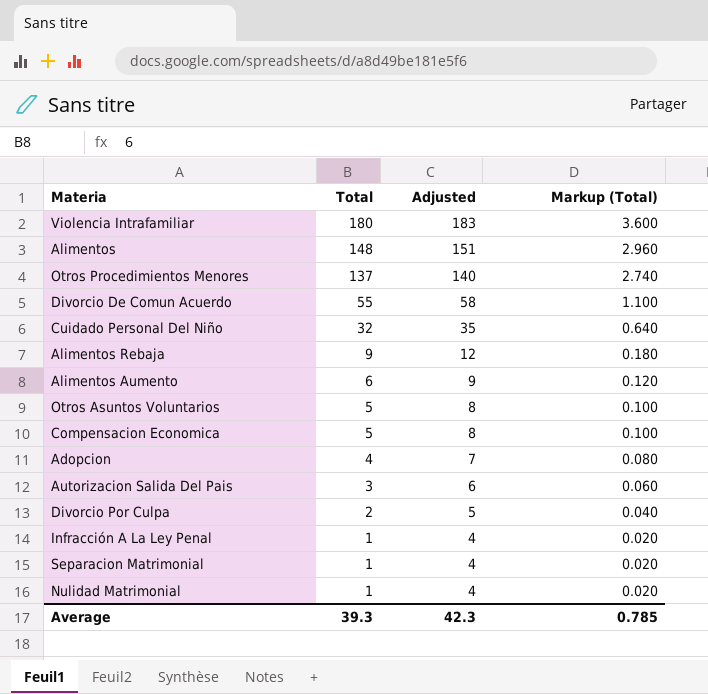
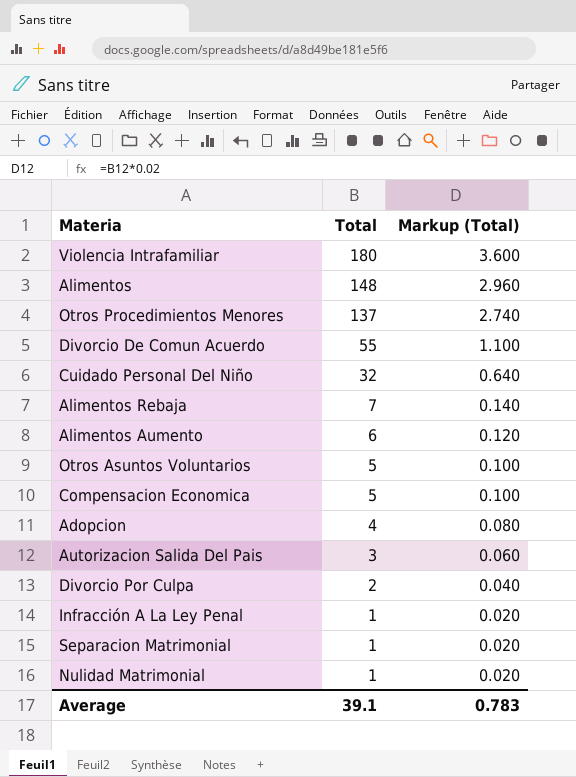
column Adjusted | formula: [Total] + 3 -> none
Alimentos Rebaja | Total: 9 -> 7
Alimentos Rebaja | Markup (Total): 0.180 -> 0.140
Average | Total: 39.3 -> 39.1
Average | Markup (Total): 0.785 -> 0.783

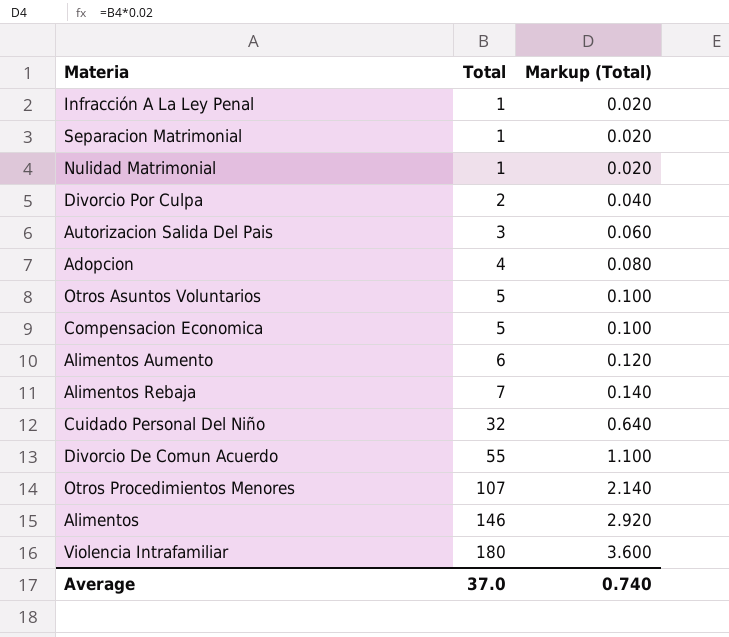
row order: Total descending -> Total ascending
Otros Procedimientos Menores | Total: 137 -> 107
Otros Procedimientos Menores | Markup (Total): 2.740 -> 2.140
Alimentos | Total: 148 -> 146
Alimentos | Markup (Total): 2.960 -> 2.920
Average | Total: 39.1 -> 37.0
Average | Markup (Total): 0.783 -> 0.740

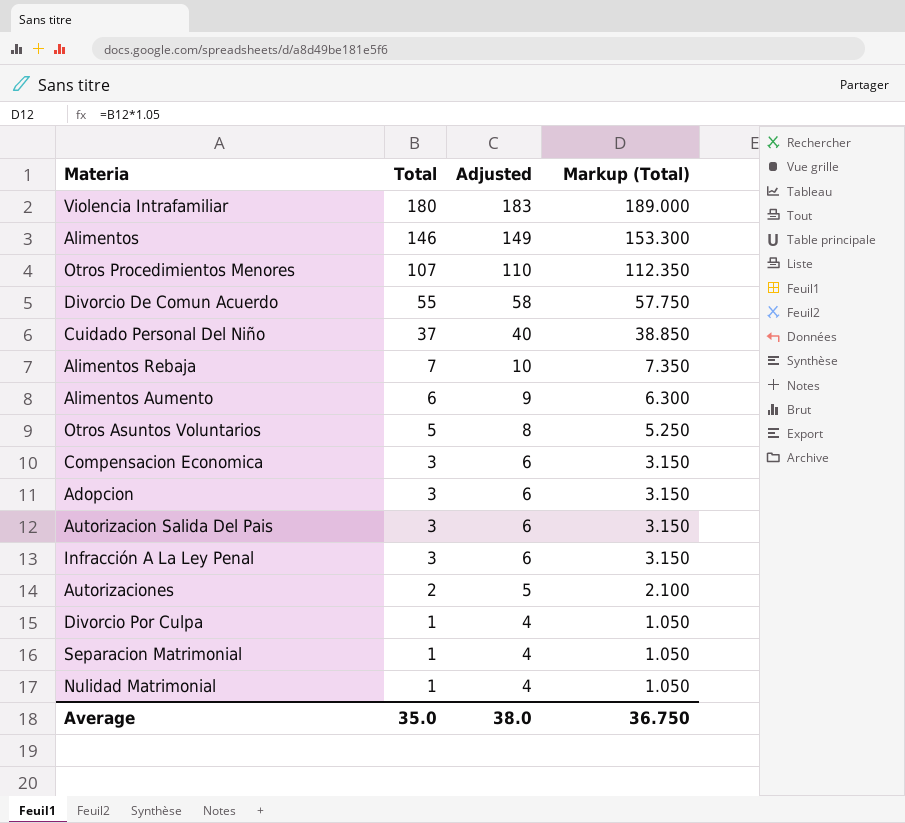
row order: Total ascending -> Total descending
column Adjusted | formula: none -> [Total] + 3
column Markup (Total) | formula: [Total] * 0.02 -> [Total] * 1.05
Cuidado Personal Del Niño | Total: 32 -> 37
Compensacion Economica | Total: 5 -> 3
Adopcion | Total: 4 -> 3
Infracción A La Ley Penal | Total: 1 -> 3
row Autorizaciones: none -> 2 | 5 | 2.100
Divorcio Por Culpa | Total: 2 -> 1
Average | Total: 37.0 -> 35.0
Average | Markup (Total): 0.740 -> 36.750

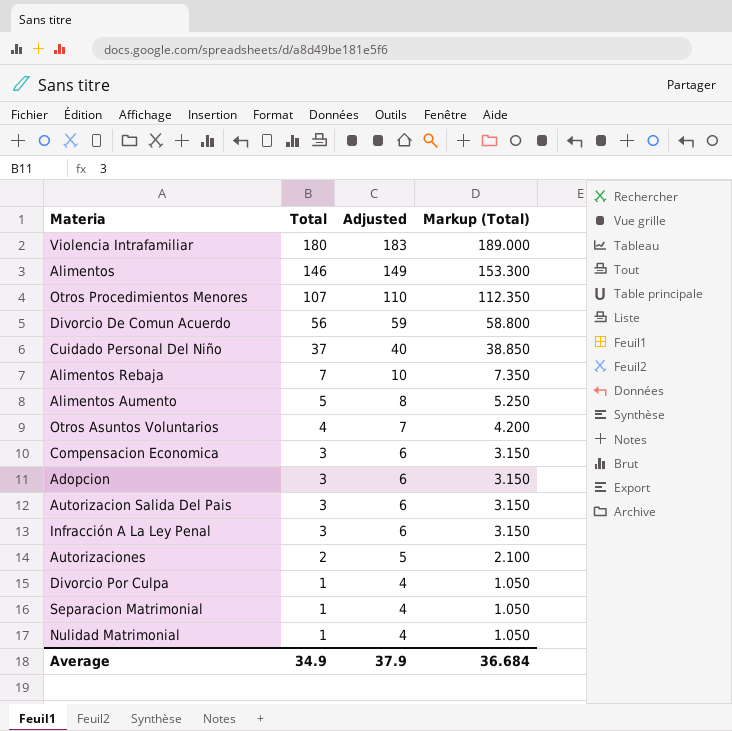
Divorcio De Comun Acuerdo | Total: 55 -> 56
Divorcio De Comun Acuerdo | Adjusted: 58 -> 59
Divorcio De Comun Acuerdo | Markup (Total): 57.750 -> 58.800
Alimentos Aumento | Total: 6 -> 5
Alimentos Aumento | Adjusted: 9 -> 8
Alimentos Aumento | Markup (Total): 6.300 -> 5.250
Otros Asuntos Voluntarios | Total: 5 -> 4
Otros Asuntos Voluntarios | Adjusted: 8 -> 7
Otros Asuntos Voluntarios | Markup (Total): 5.250 -> 4.200
Average | Total: 35.0 -> 34.9
Average | Adjusted: 38.0 -> 37.9
Average | Markup (Total): 36.750 -> 36.684

